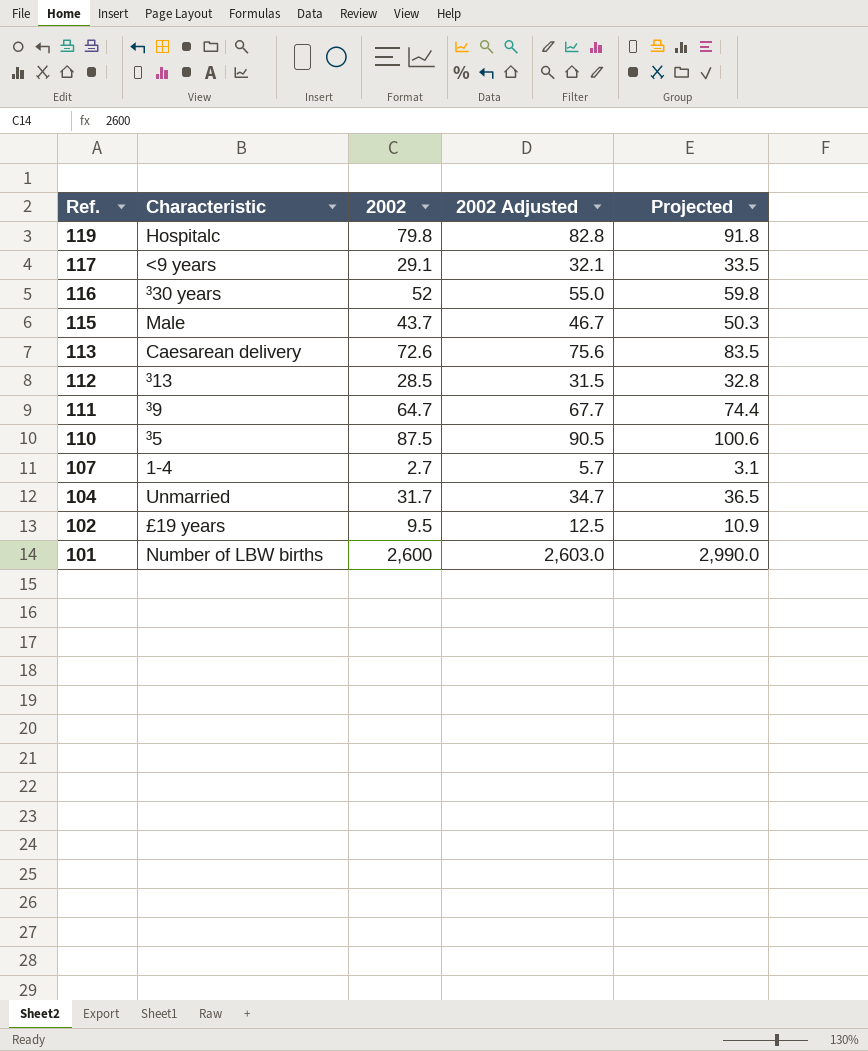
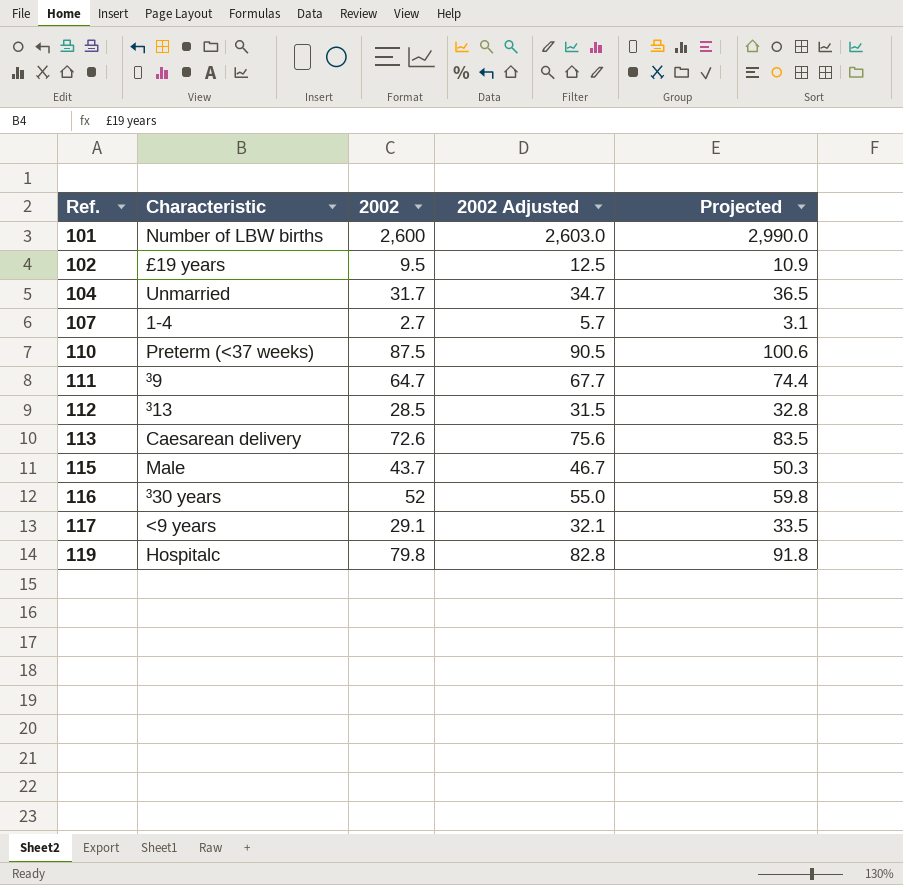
row order: Ref. descending -> Ref. ascending
110 | Characteristic: ³5 -> Preterm (<37 weeks)

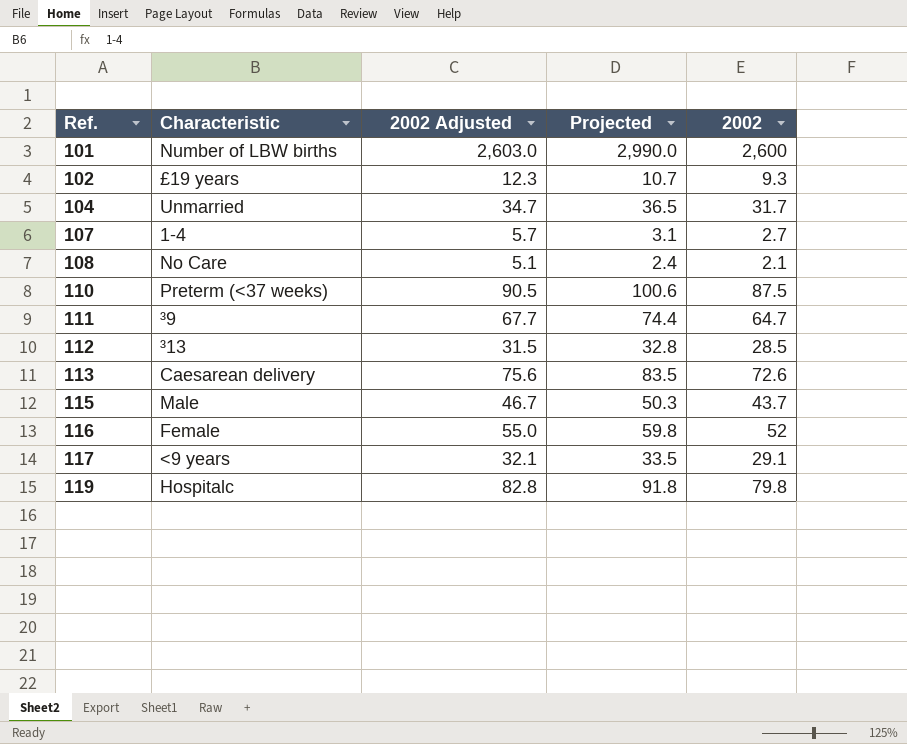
column 2002 | position: 3 -> 5
102 | 2002 Adjusted: 12.5 -> 12.3
102 | Projected: 10.9 -> 10.7
102 | 2002: 9.5 -> 9.3
row 108: none -> No Care | 5.1 | 2.4 | 2.1
116 | Characteristic: ³30 years -> Female

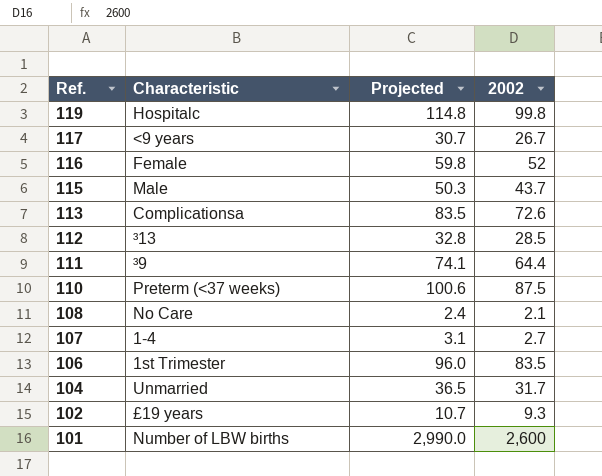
row order: Ref. ascending -> Ref. descending
column 2002 Adjusted | formula: [2002] + 3 -> none
119 | Projected: 91.8 -> 114.8
119 | 2002: 79.8 -> 99.8
117 | Projected: 33.5 -> 30.7
117 | 2002: 29.1 -> 26.7
113 | Characteristic: Caesarean delivery -> Complicationsa
111 | Projected: 74.4 -> 74.1
111 | 2002: 64.7 -> 64.4
row 106: none -> 1st Trimester | 96.0 | 83.5

